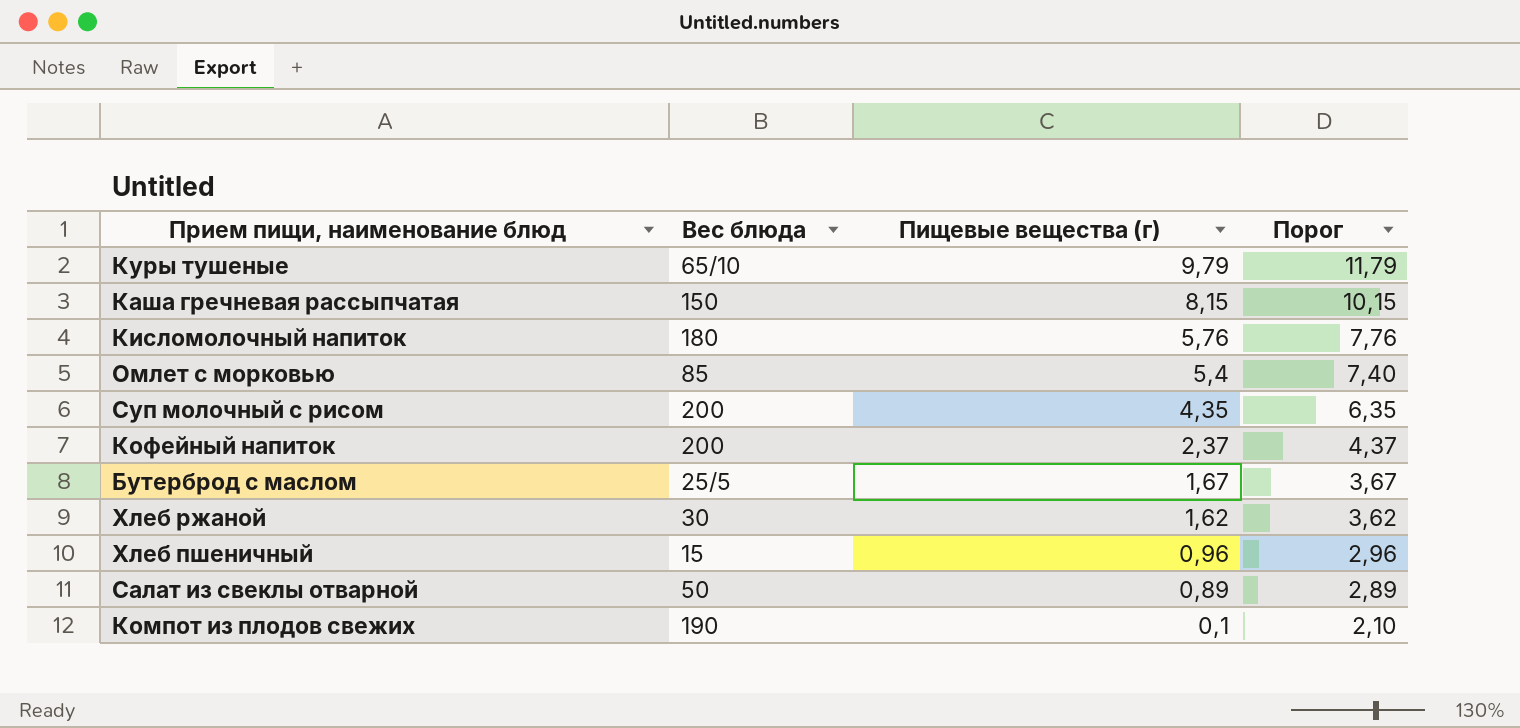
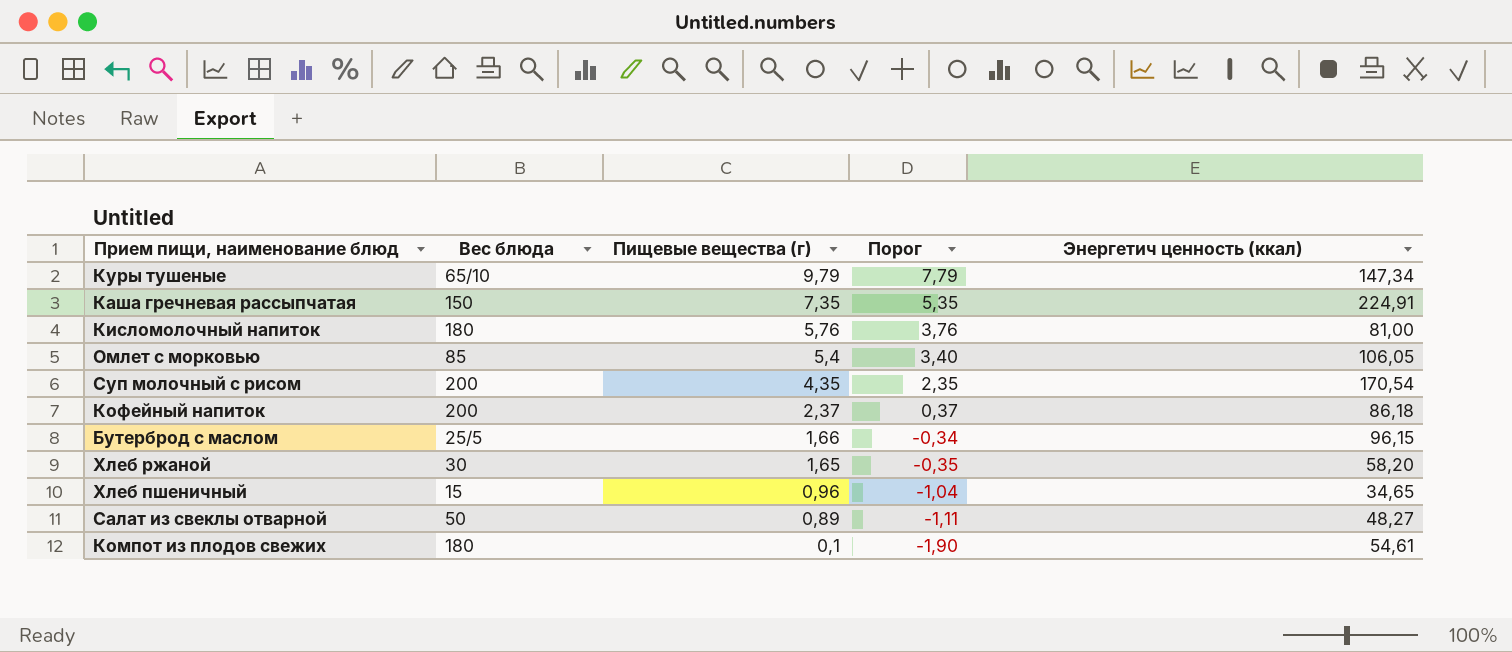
column Порог | formula: [Пищевые вещества (г)] + 2 -> [Пищевые вещества (г)] - 2
column Энергетич ценность (ккал) | position: none -> 5
Каша гречневая рассыпчатая | Пищевые вещества (г): 8,15 -> 7,35
Бутерброд с маслом | Пищевые вещества (г): 1,67 -> 1,66
Хлеб ржаной | Пищевые вещества (г): 1,62 -> 1,65
Компот из плодов свежих | Вес блюда: 190 -> 180

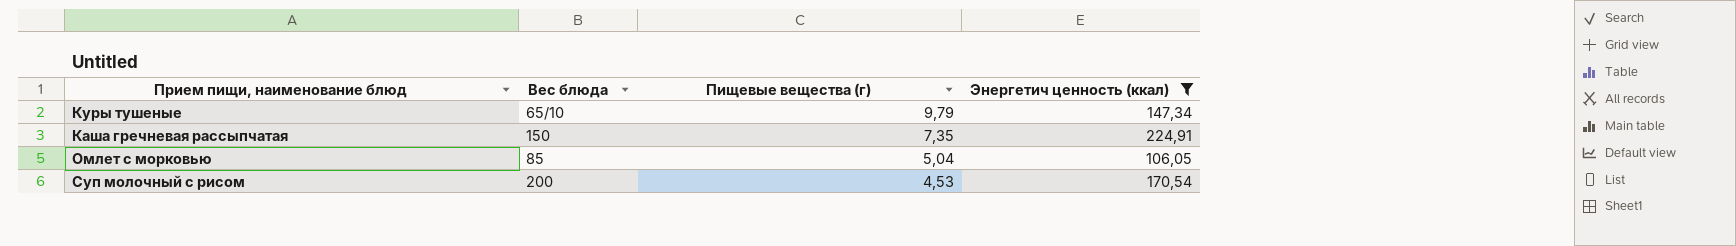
filter: none -> Энергетич ценность (ккал) >= 106,05
column Порог | formula: [Пищевые вещества (г)] - 2 -> none
Омлет с морковью | Пищевые вещества (г): 5,4 -> 5,04
Суп молочный с рисом | Пищевые вещества (г): 4,35 -> 4,53

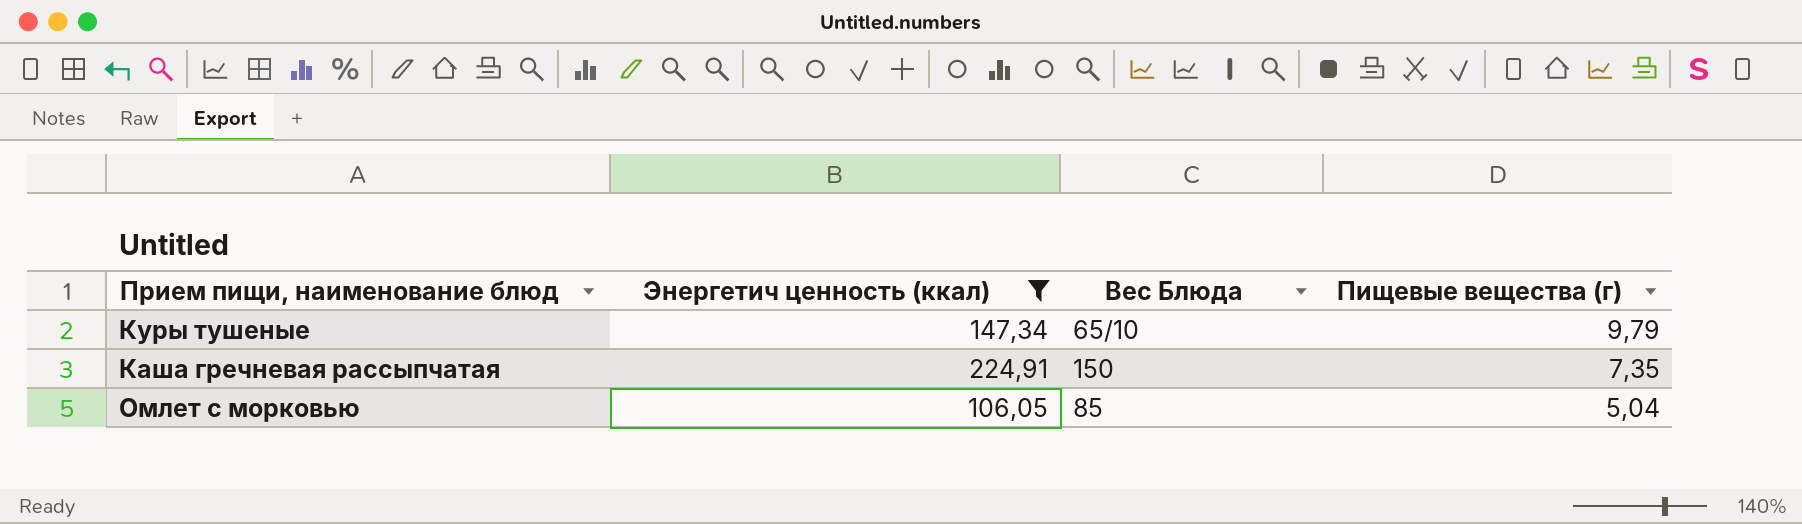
column Энергетич ценность (ккал) | position: 4 -> 2
column name: Вес блюда -> Вес Блюда
row Суп молочный с рисом: 200 | 4,53 | 170,54 -> none

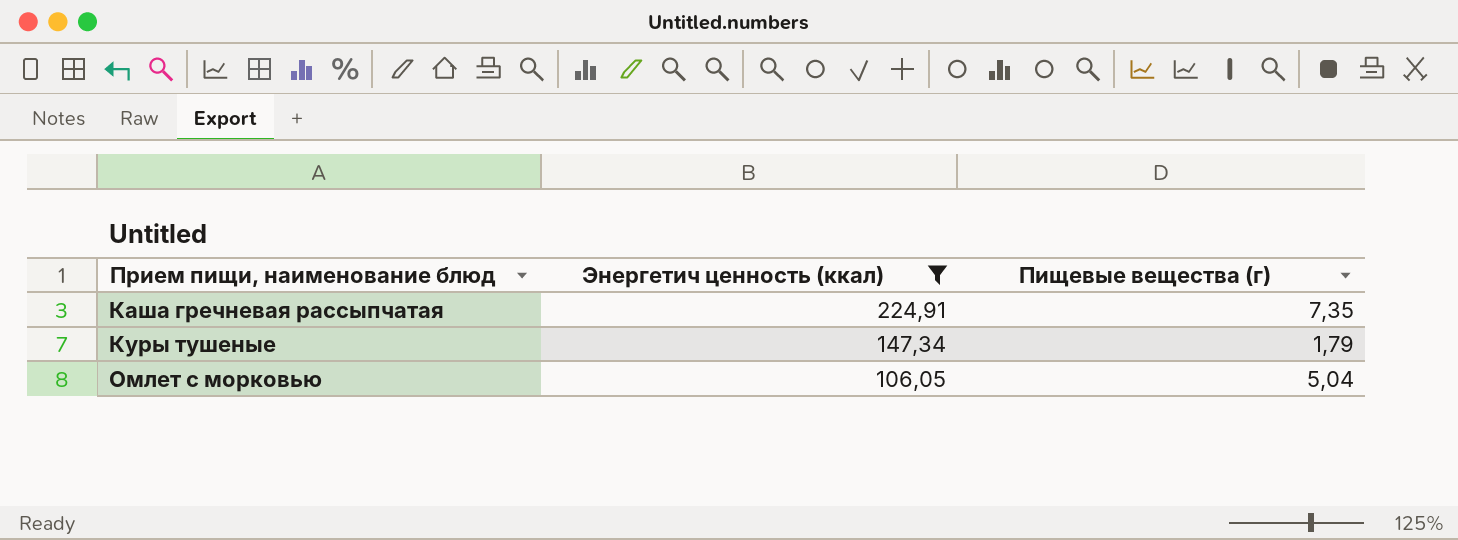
row order: Пищевые вещества (г) descending -> Прием пищи, наименование блюд ascending
column Вес Блюда | position: 3 -> none
Куры тушеные | Пищевые вещества (г): 9,79 -> 1,79

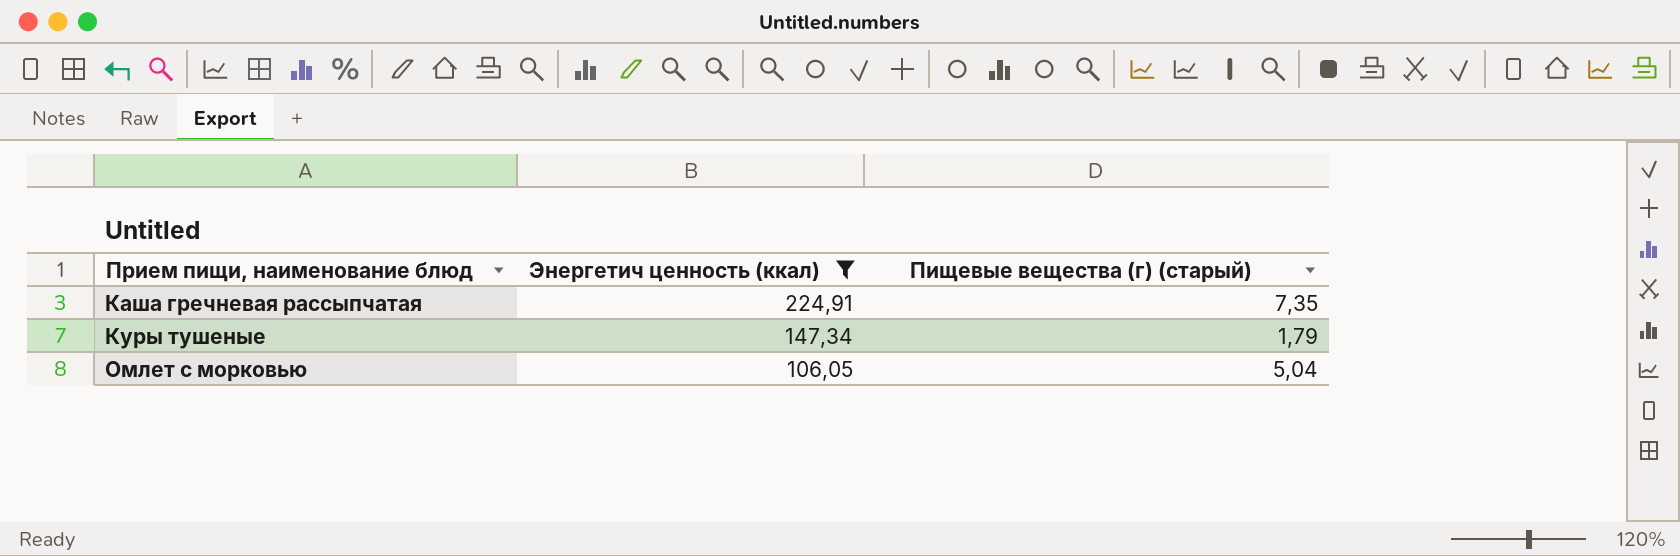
column name: Пищевые вещества (г) -> Пищевые вещества (г) (старый)

